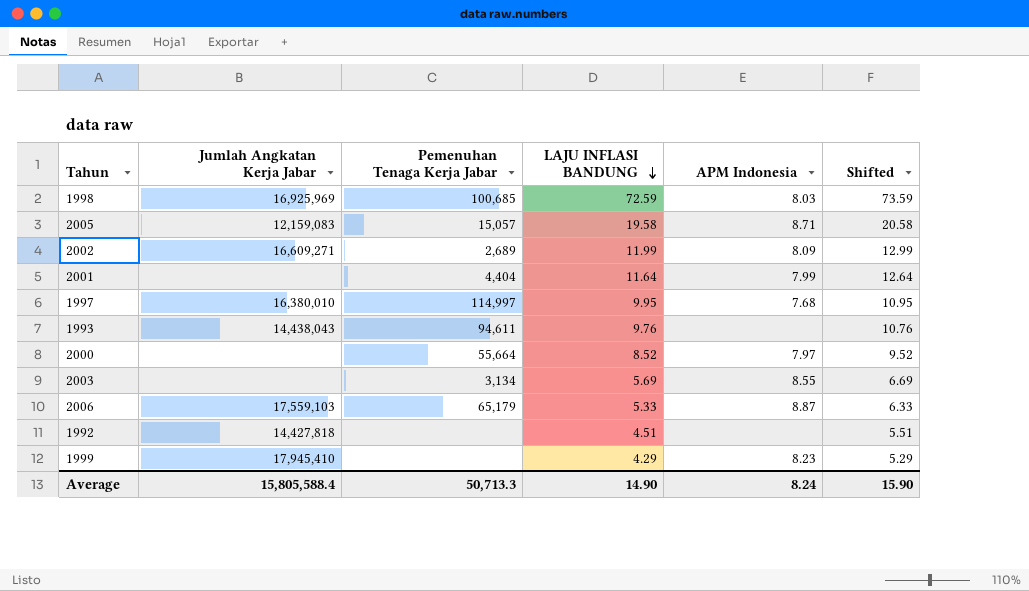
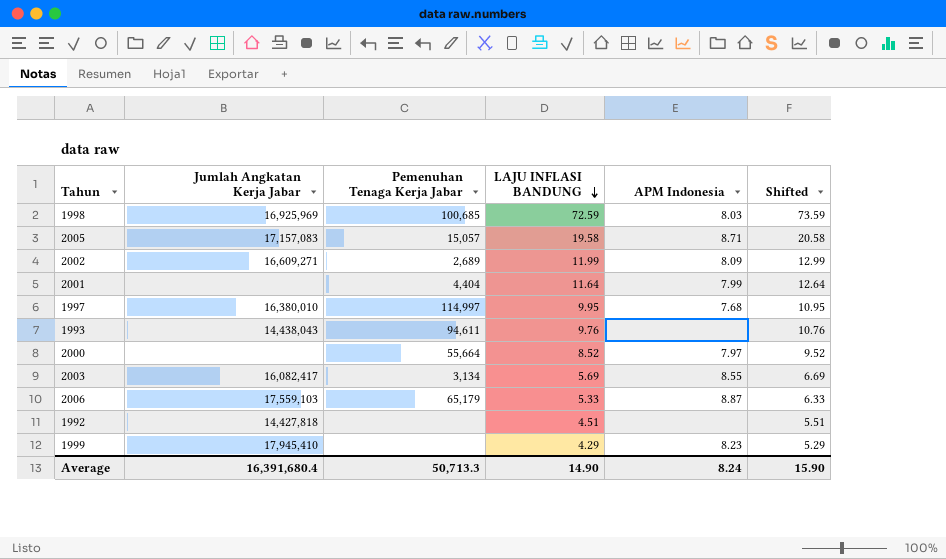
2005 | Jumlah Angkatan Kerja Jabar: 12,159,083 -> 17,157,083
2003 | Jumlah Angkatan Kerja Jabar: none -> 16,082,417
Average | Jumlah Angkatan Kerja Jabar: 15,805,588.4 -> 16,391,680.4

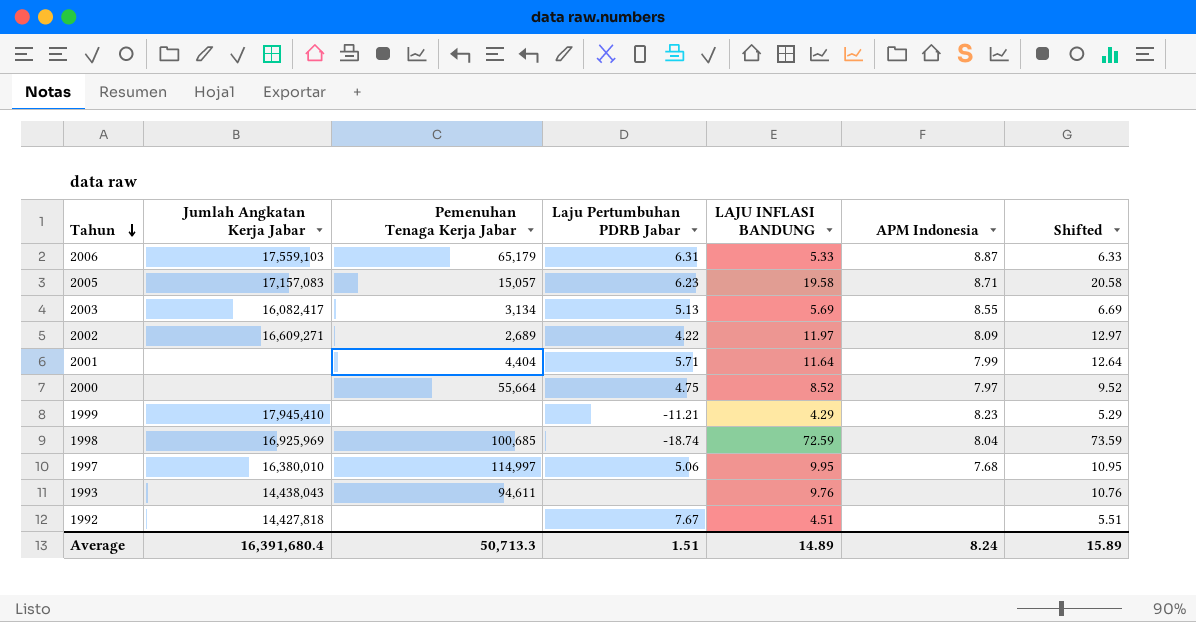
row order: LAJU INFLASI BANDUNG descending -> Tahun descending
column Laju Pertumbuhan PDRB Jabar | position: none -> 4
2002 | LAJU INFLASI BANDUNG: 11.99 -> 11.97
2002 | Shifted: 12.99 -> 12.97
1998 | APM Indonesia: 8.03 -> 8.04
Average | LAJU INFLASI BANDUNG: 14.90 -> 14.89
Average | Shifted: 15.90 -> 15.89

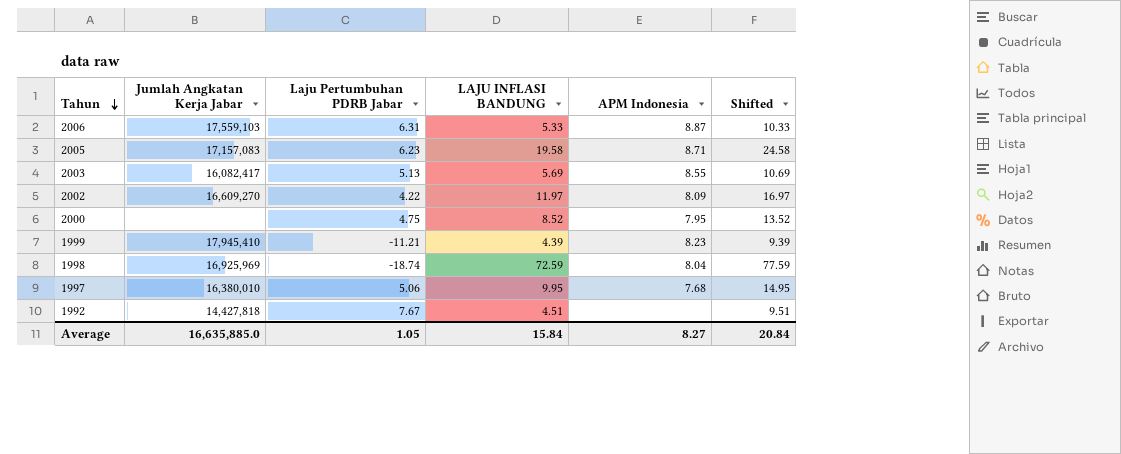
column Pemenuhan Tenaga Kerja Jabar | position: 3 -> none
column Shifted | formula: [LAJU INFLASI BANDUNG] + 1 -> [LAJU INFLASI BANDUNG] + 5
row 2001: none | 4,404 | 5.71 | 11.64 | 7.99 | 12.64 -> none
row 1993: 14,438,043 | 94,611 | none | 9.76 | none | 10.76 -> none
2002 | Jumlah Angkatan Kerja Jabar: 16,609,271 -> 16,609,270
2000 | APM Indonesia: 7.97 -> 7.95
1999 | LAJU INFLASI BANDUNG: 4.29 -> 4.39
Average | Jumlah Angkatan Kerja Jabar: 16,391,680.4 -> 16,635,885.0
Average | Laju Pertumbuhan PDRB Jabar: 1.51 -> 1.05
Average | LAJU INFLASI BANDUNG: 14.89 -> 15.84
Average | APM Indonesia: 8.24 -> 8.27
Average | Shifted: 15.89 -> 20.84

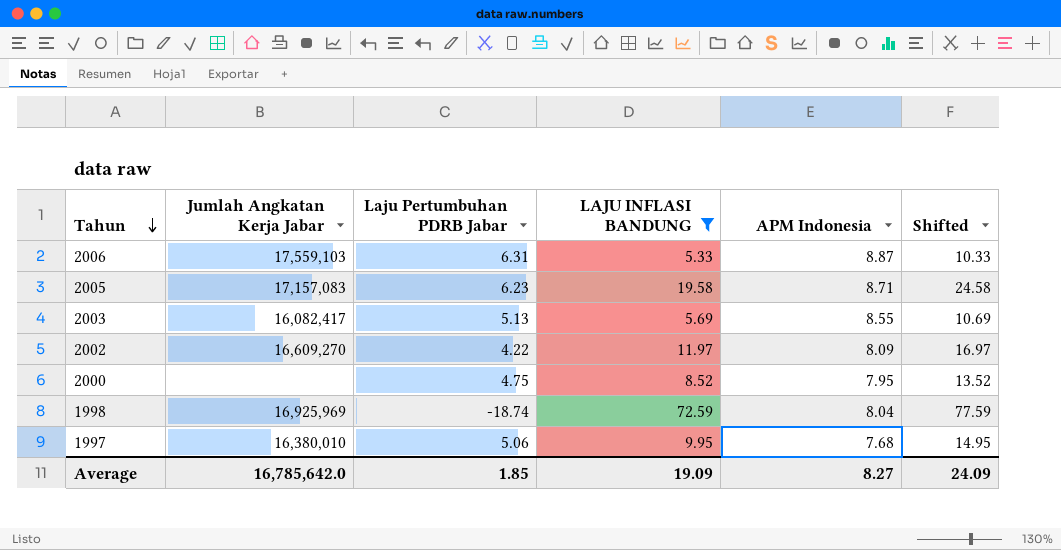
filter: none -> LAJU INFLASI BANDUNG >= 5.33
Average | Jumlah Angkatan Kerja Jabar: 16,635,885.0 -> 16,785,642.0
Average | Laju Pertumbuhan PDRB Jabar: 1.05 -> 1.85
Average | LAJU INFLASI BANDUNG: 15.84 -> 19.09
Average | Shifted: 20.84 -> 24.09

